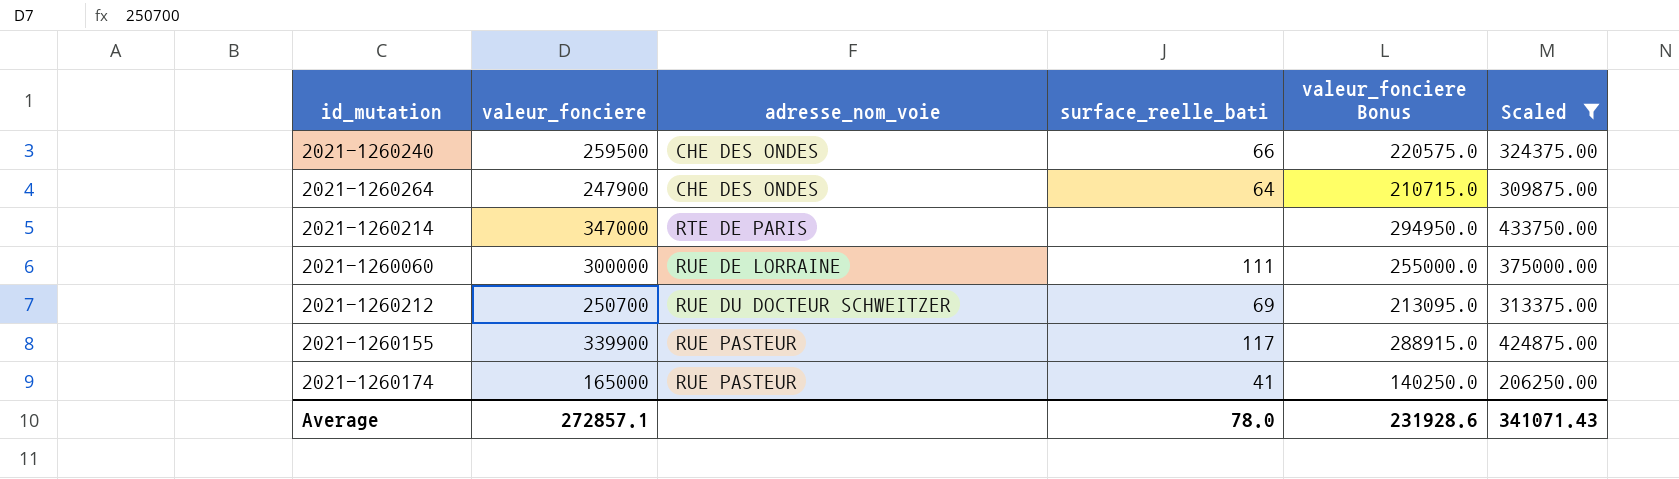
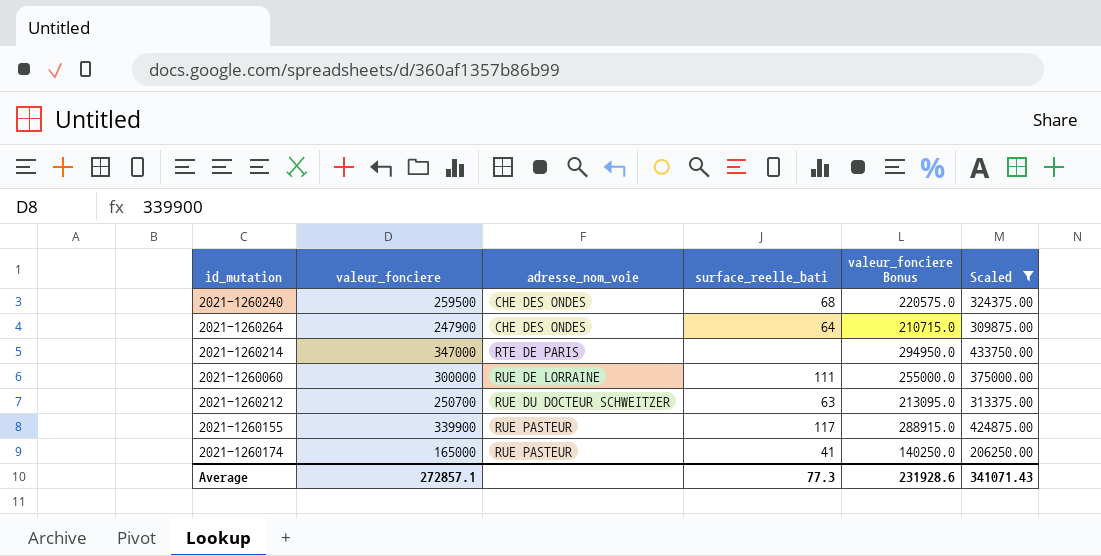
2021-1260240 | surface_reelle_bati: 66 -> 68
2021-1260212 | surface_reelle_bati: 69 -> 63
Average | surface_reelle_bati: 78.0 -> 77.3

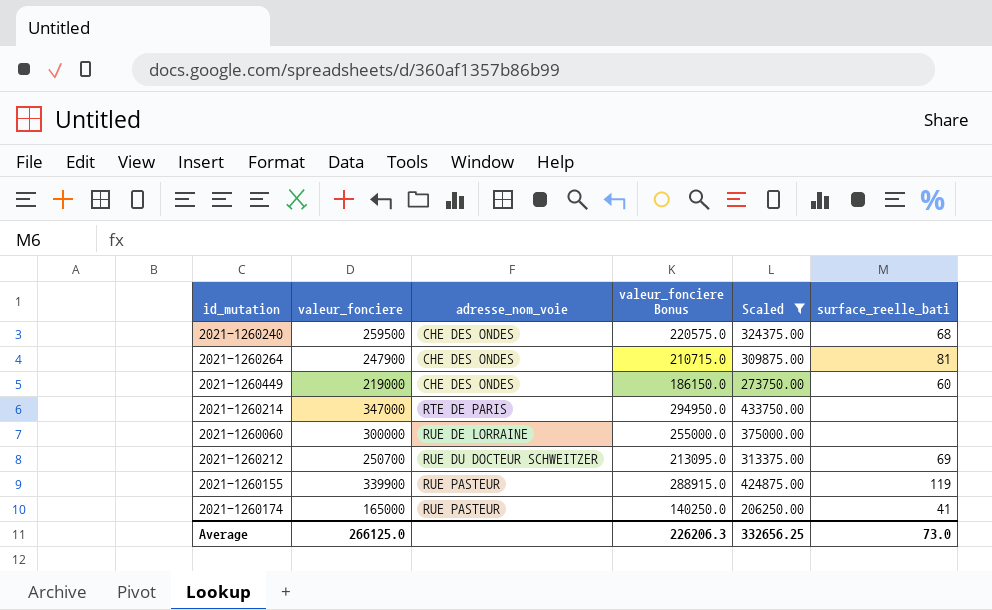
column surface_reelle_bati | position: 4 -> 6
2021-1260264 | surface_reelle_bati: 64 -> 81
row 2021-1260449: none -> 219000 | CHE DES ONDES | 186150.0 | 273750.00 | 60
2021-1260060 | surface_reelle_bati: 111 -> none
2021-1260212 | surface_reelle_bati: 63 -> 69
2021-1260155 | surface_reelle_bati: 117 -> 119
Average | valeur_fonciere: 272857.1 -> 266125.0
Average | valeur_fonciere Bonus: 231928.6 -> 226206.3
Average | Scaled: 341071.43 -> 332656.25
Average | surface_reelle_bati: 77.3 -> 73.0

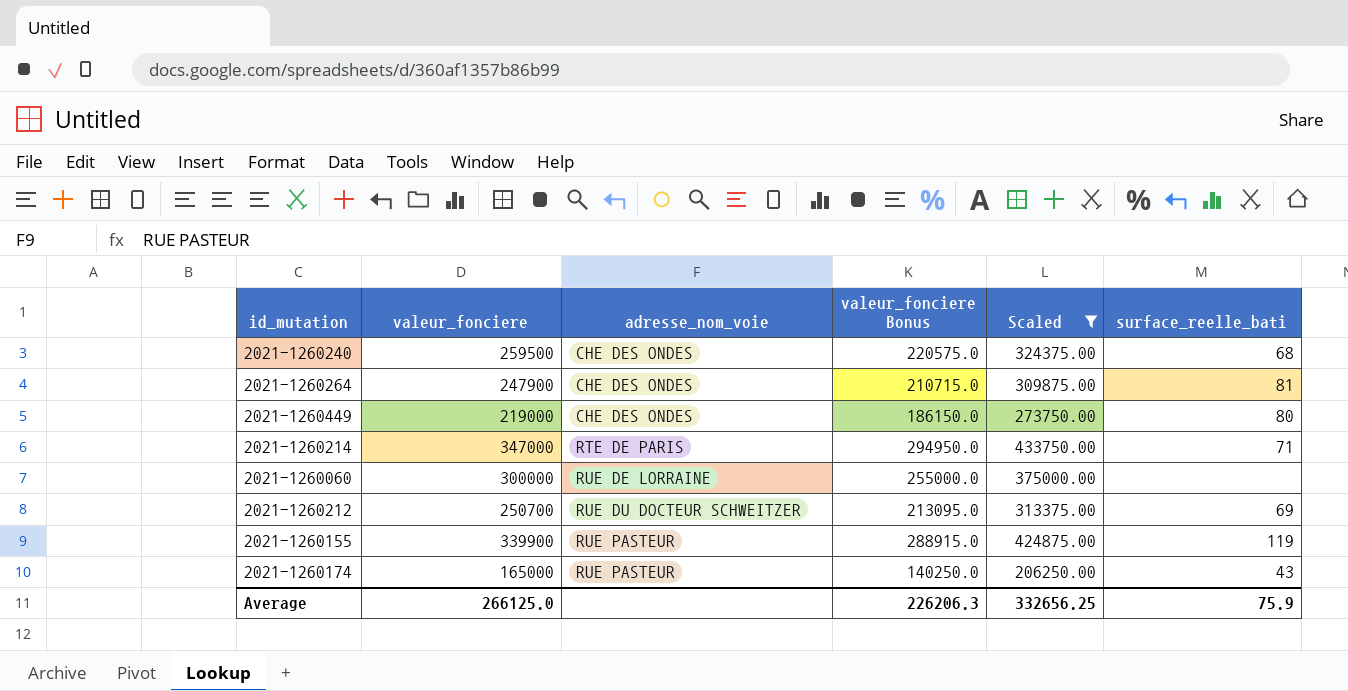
2021-1260449 | surface_reelle_bati: 60 -> 80
2021-1260214 | surface_reelle_bati: none -> 71
2021-1260174 | surface_reelle_bati: 41 -> 43
Average | surface_reelle_bati: 73.0 -> 75.9

